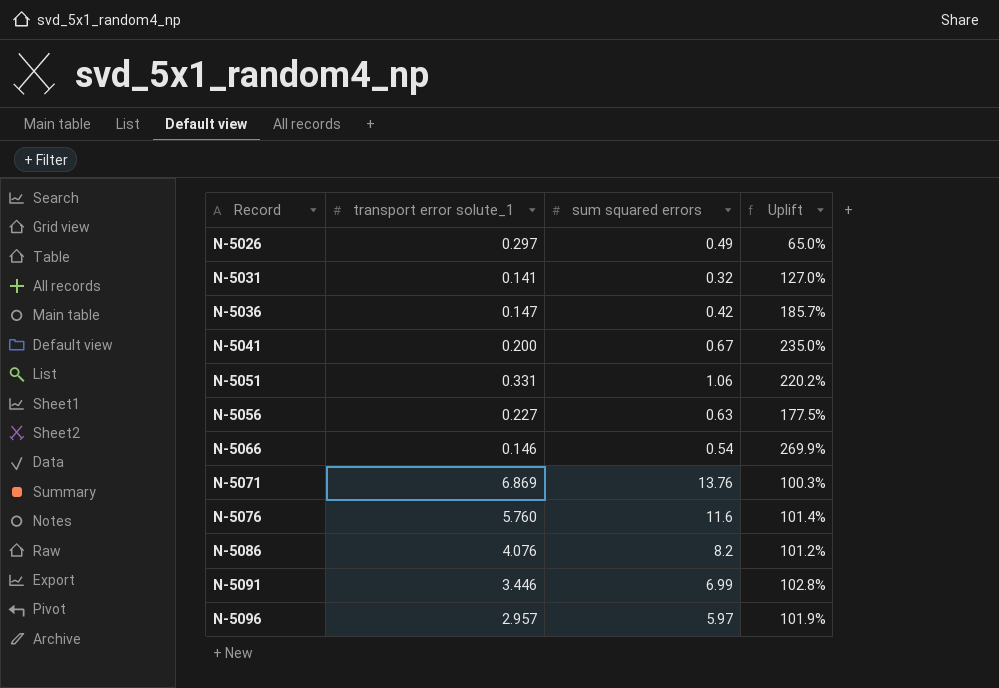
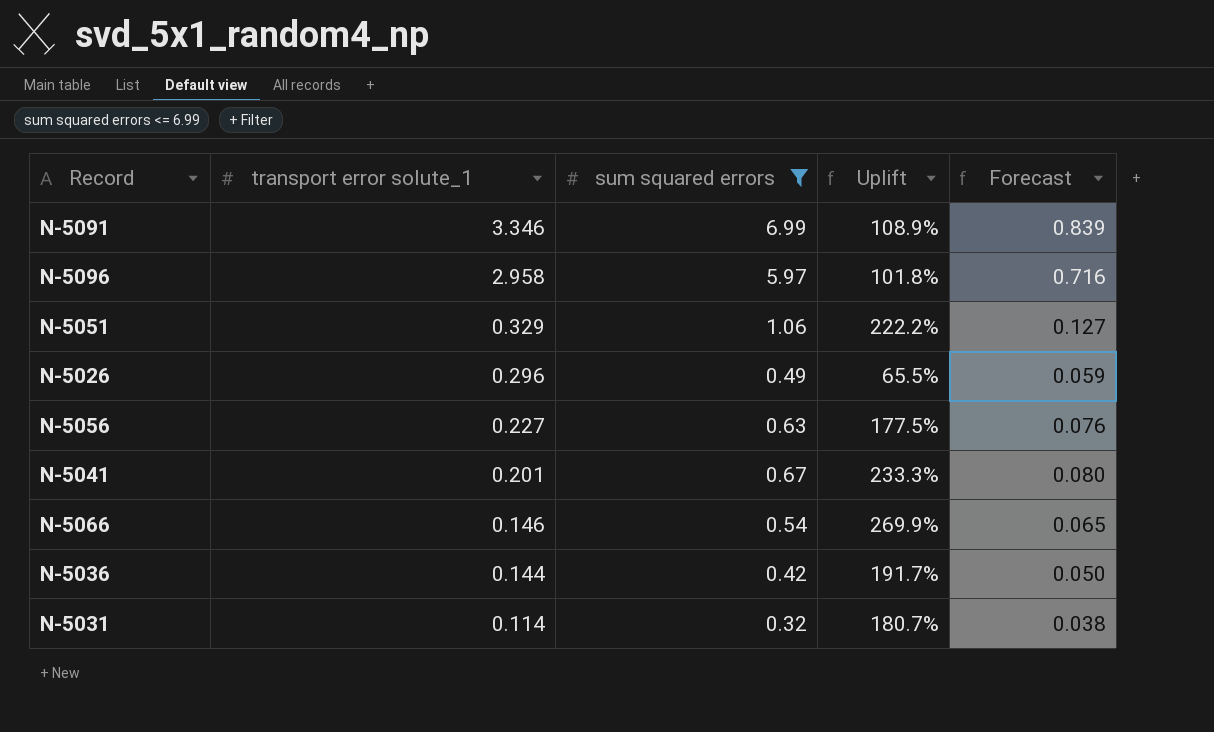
filter: none -> sum squared errors <= 6.99
row order: Record ascending -> transport error solute_1 descending
column Forecast | formula: none -> [sum squared errors] * 0.12
N-5091 | transport error solute_1: 3.446 -> 3.346
N-5091 | Uplift: 102.8% -> 108.9%
N-5096 | transport error solute_1: 2.957 -> 2.958
N-5096 | Uplift: 101.9% -> 101.8%
N-5051 | transport error solute_1: 0.331 -> 0.329
N-5051 | Uplift: 220.2% -> 222.2%
N-5026 | transport error solute_1: 0.297 -> 0.296
N-5026 | Uplift: 65.0% -> 65.5%
N-5041 | transport error solute_1: 0.200 -> 0.201
N-5041 | Uplift: 235.0% -> 233.3%
N-5036 | transport error solute_1: 0.147 -> 0.144
N-5036 | Uplift: 185.7% -> 191.7%
N-5031 | transport error solute_1: 0.141 -> 0.114
N-5031 | Uplift: 127.0% -> 180.7%

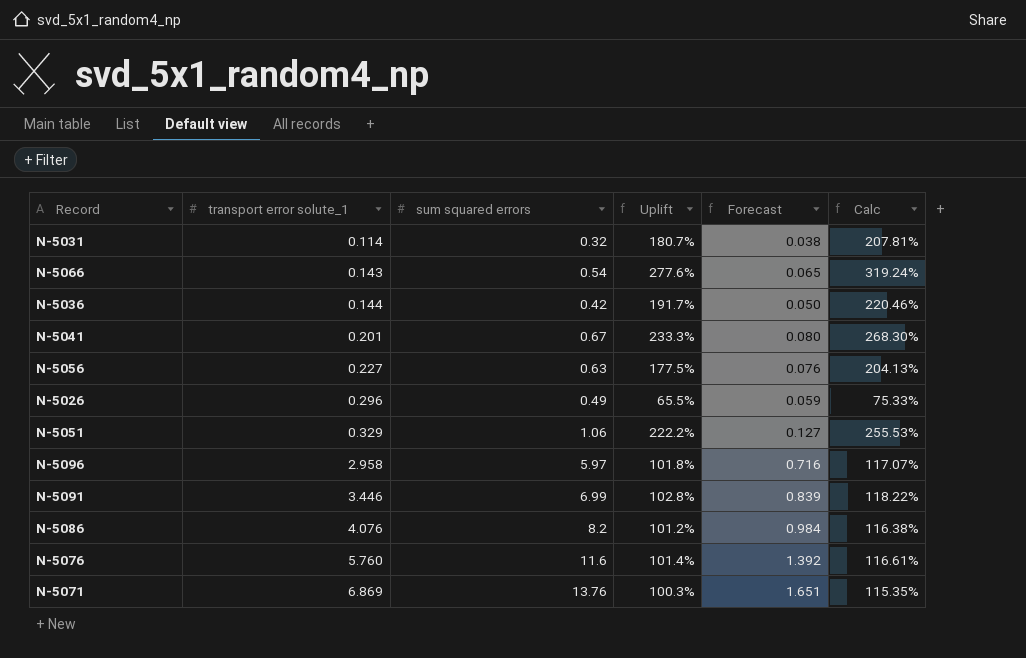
filter: sum squared errors <= 6.99 -> none
row order: transport error solute_1 descending -> transport error solute_1 ascending
column Calc | formula: none -> [Uplift] * 1.15
N-5066 | transport error solute_1: 0.146 -> 0.143
N-5066 | Uplift: 269.9% -> 277.6%
N-5091 | transport error solute_1: 3.346 -> 3.446
N-5091 | Uplift: 108.9% -> 102.8%

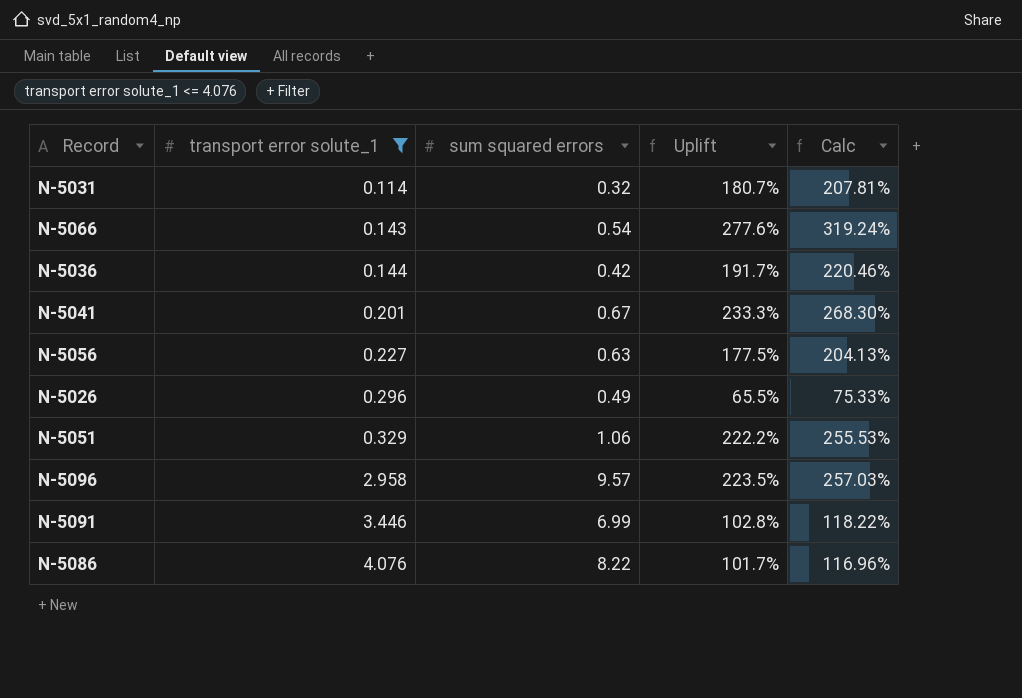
filter: none -> transport error solute_1 <= 4.076
column Forecast | formula: [sum squared errors] * 0.12 -> none
N-5096 | sum squared errors: 5.97 -> 9.57
N-5096 | Uplift: 101.8% -> 223.5%
N-5096 | Calc: 117.07% -> 257.03%
N-5086 | sum squared errors: 8.2 -> 8.22
N-5086 | Uplift: 101.2% -> 101.7%
N-5086 | Calc: 116.38% -> 116.96%

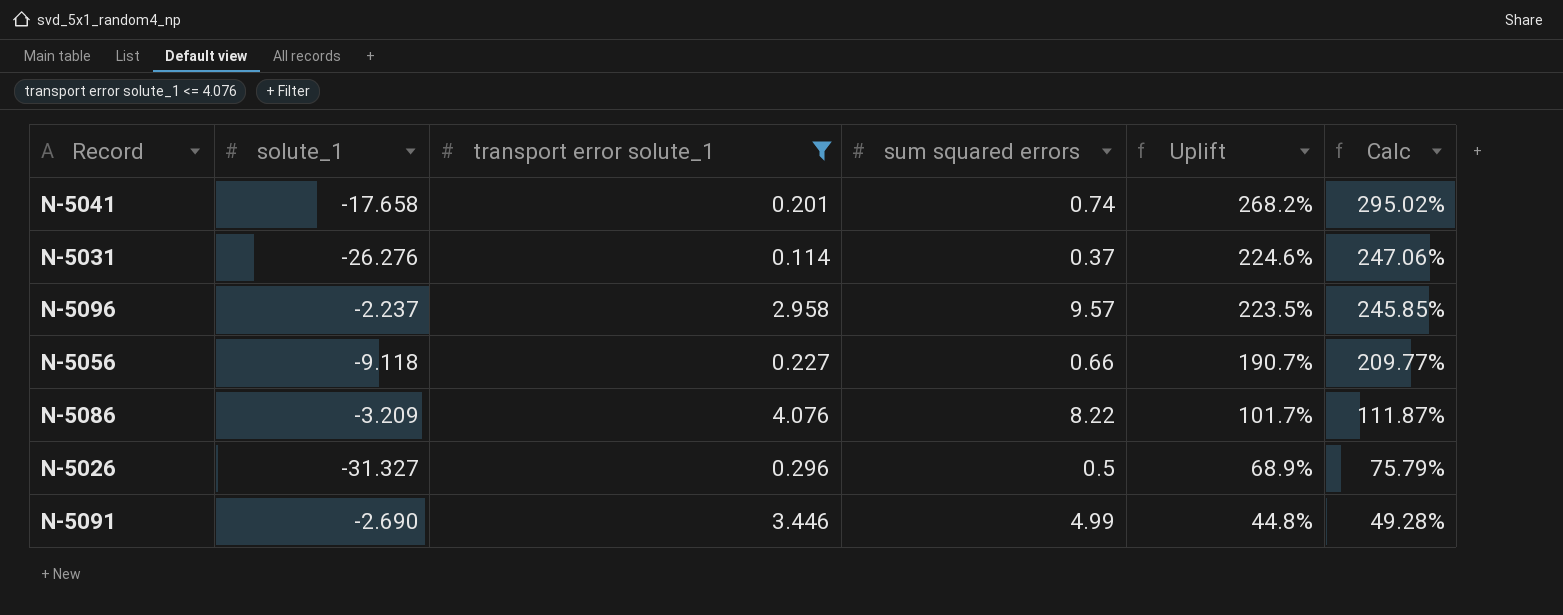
row order: transport error solute_1 ascending -> Uplift descending
column solute_1 | position: none -> 2
column Calc | formula: [Uplift] * 1.15 -> [Uplift] * 1.1
row N-5066: 0.143 | 0.54 | 277.6% | 319.24% -> none
row N-5036: 0.144 | 0.42 | 191.7% | 220.46% -> none
row N-5051: 0.329 | 1.06 | 222.2% | 255.53% -> none
N-5041 | sum squared errors: 0.67 -> 0.74
N-5041 | Uplift: 233.3% -> 268.2%
N-5031 | sum squared errors: 0.32 -> 0.37
N-5031 | Uplift: 180.7% -> 224.6%
N-5056 | sum squared errors: 0.63 -> 0.66
N-5056 | Uplift: 177.5% -> 190.7%
N-5026 | sum squared errors: 0.49 -> 0.5
N-5026 | Uplift: 65.5% -> 68.9%
N-5091 | sum squared errors: 6.99 -> 4.99
N-5091 | Uplift: 102.8% -> 44.8%

